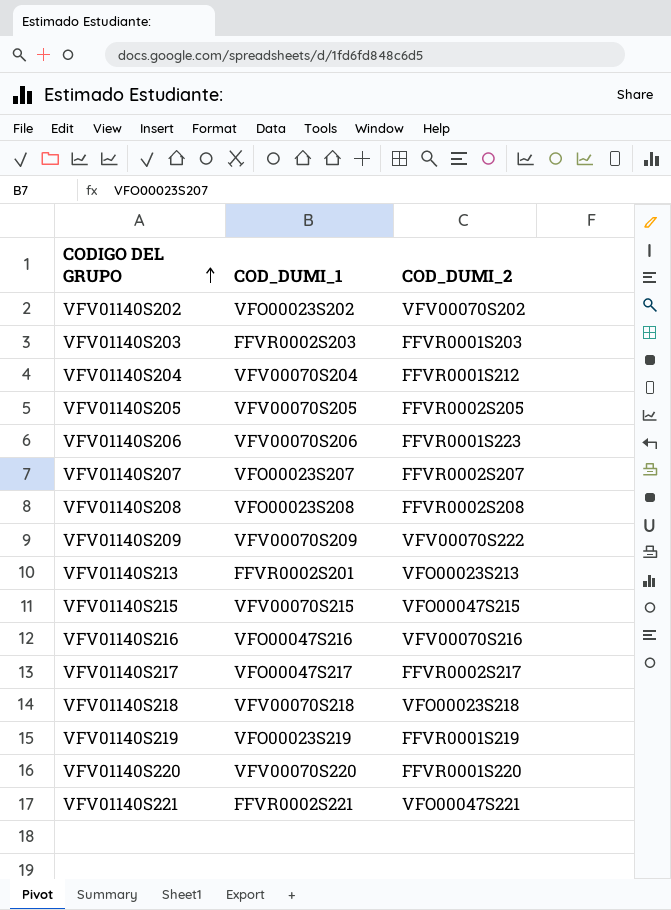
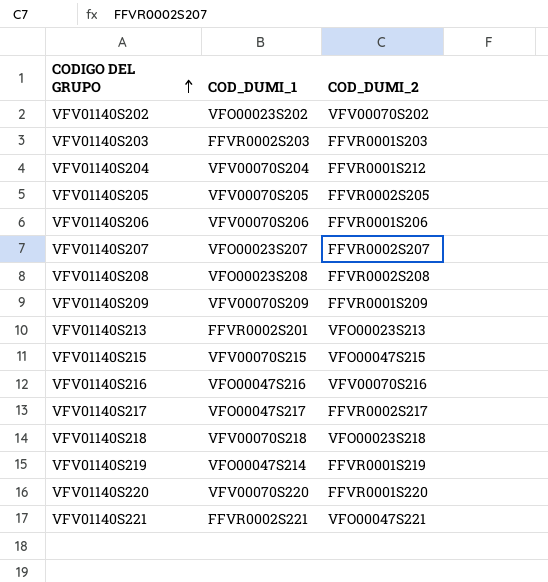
VFV01140S206 | COD_DUMI_2: FFVR0001S223 -> FFVR0001S206
VFV01140S209 | COD_DUMI_2: VFV00070S222 -> FFVR0001S209
VFV01140S219 | COD_DUMI_1: VFO00023S219 -> VFO00047S214

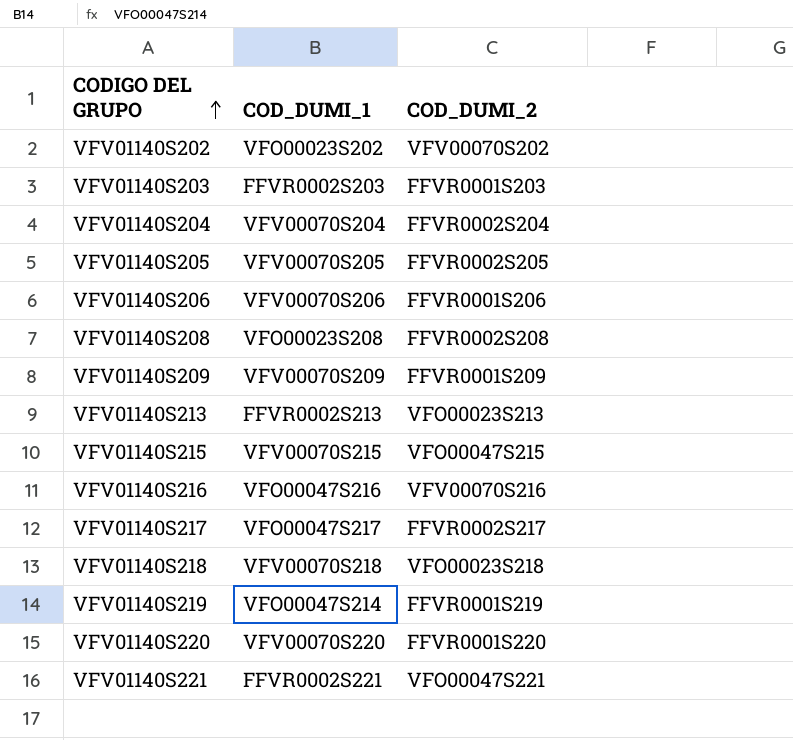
row VFV01140S207: VFO00023S207 | FFVR0002S207 -> none
VFV01140S204 | COD_DUMI_2: FFVR0001S212 -> FFVR0002S204
VFV01140S213 | COD_DUMI_1: FFVR0002S201 -> FFVR0002S213

